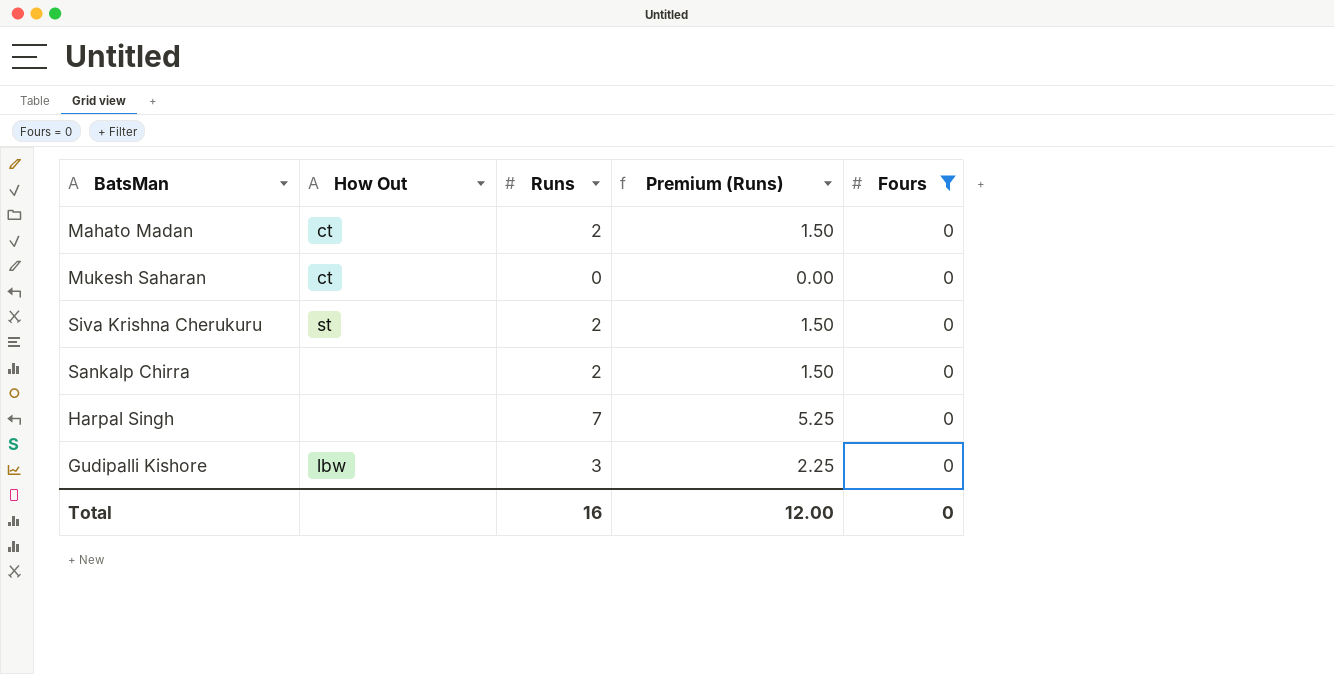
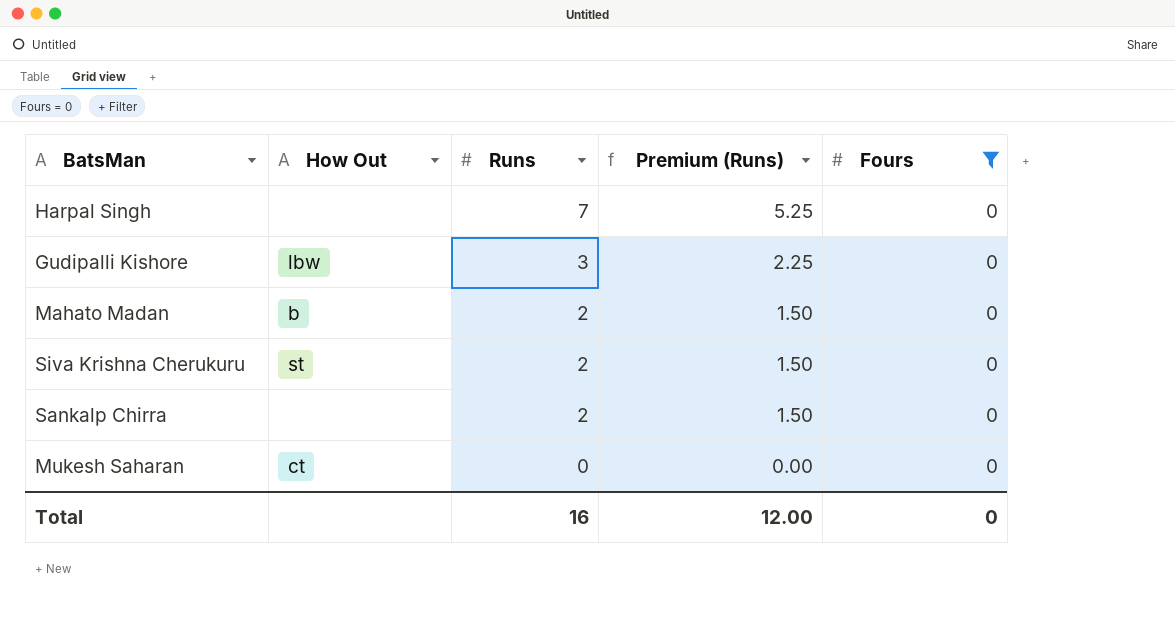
row order: none -> Runs descending
Mahato Madan | How Out: ct -> b

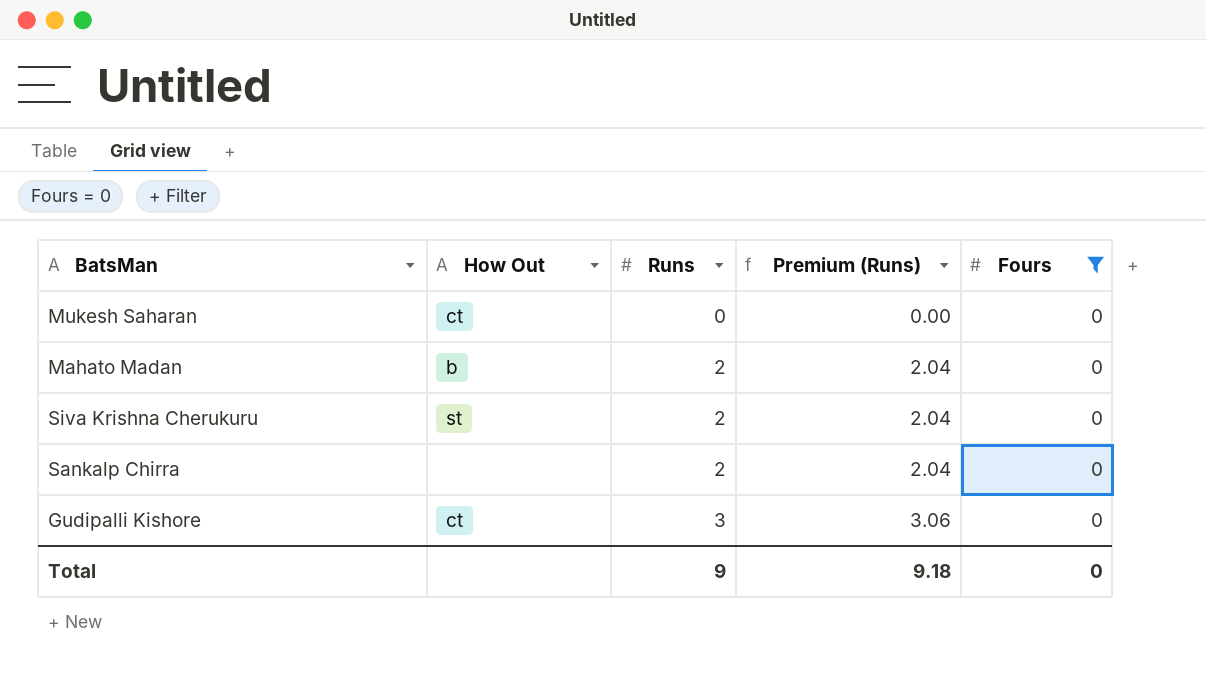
row order: Runs descending -> Runs ascending
column Premium (Runs) | formula: [Runs] * 0.75 -> [Runs] * 1.02
row Harpal Singh: none | 7 | 5.25 | 0 -> none
Gudipalli Kishore | How Out: lbw -> ct
Total | Runs: 16 -> 9
Total | Premium (Runs): 12.00 -> 9.18

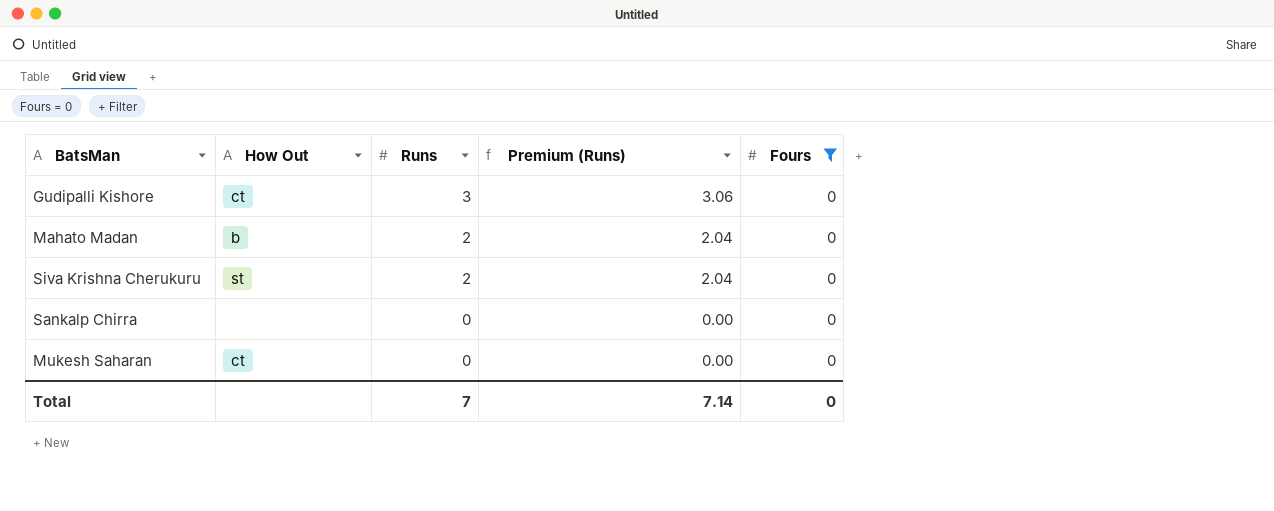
row order: Runs ascending -> Runs descending
Sankalp Chirra | Runs: 2 -> 0
Sankalp Chirra | Premium (Runs): 2.04 -> 0.00
Total | Runs: 9 -> 7
Total | Premium (Runs): 9.18 -> 7.14

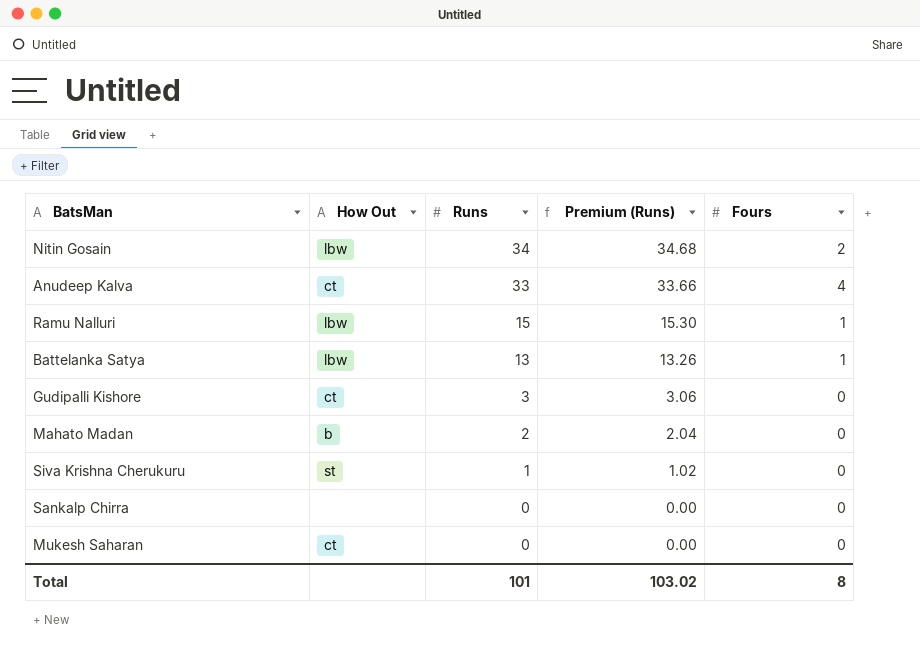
filter: Fours = 0 -> none
Siva Krishna Cherukuru | Runs: 2 -> 1
Siva Krishna Cherukuru | Premium (Runs): 2.04 -> 1.02
Total | Runs: 7 -> 101
Total | Premium (Runs): 7.14 -> 103.02
Total | Fours: 0 -> 8

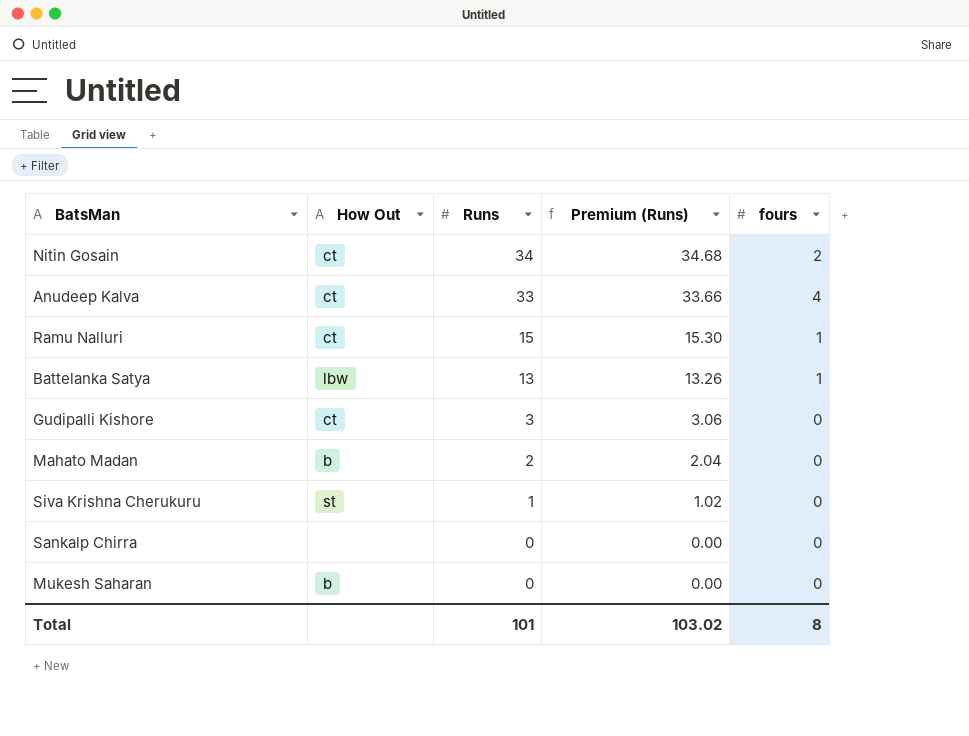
column name: Fours -> fours
Nitin Gosain | How Out: lbw -> ct
Ramu Nalluri | How Out: lbw -> ct
Mukesh Saharan | How Out: ct -> b

